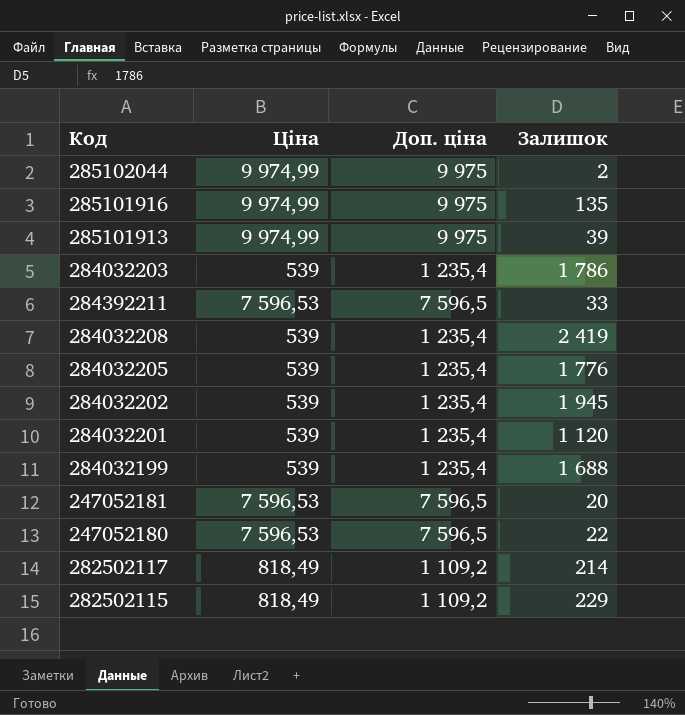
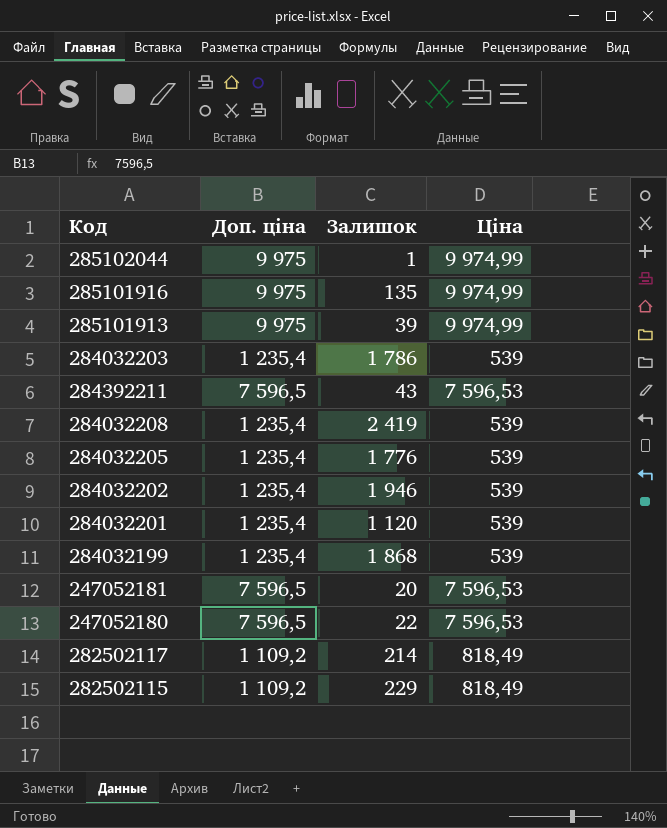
column Ціна | position: 2 -> 4
285102044 | Залишок: 2 -> 1
284392211 | Залишок: 33 -> 43
284032202 | Залишок: 1 945 -> 1 946
284032199 | Залишок: 1 688 -> 1 868

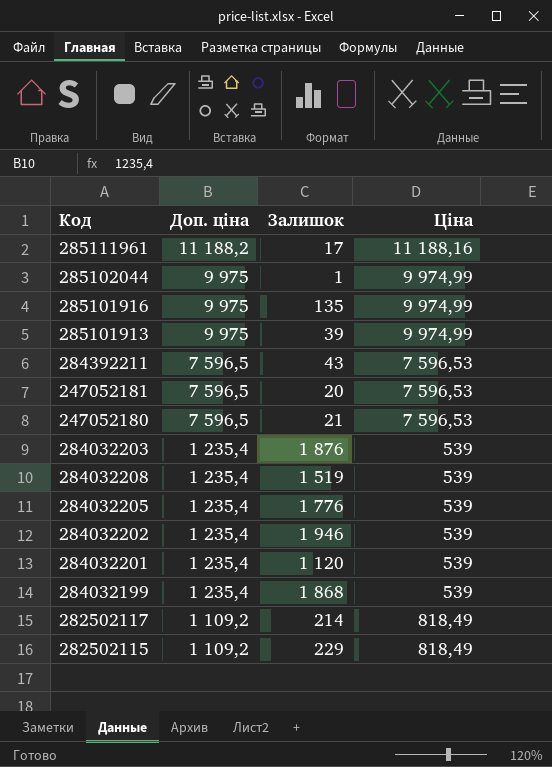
row order: none -> Доп. ціна descending
row 285111961: none -> 11 188,2 | 17 | 11 188,16
247052180 | Залишок: 22 -> 21
284032203 | Залишок: 1 786 -> 1 876
284032208 | Залишок: 2 419 -> 1 519

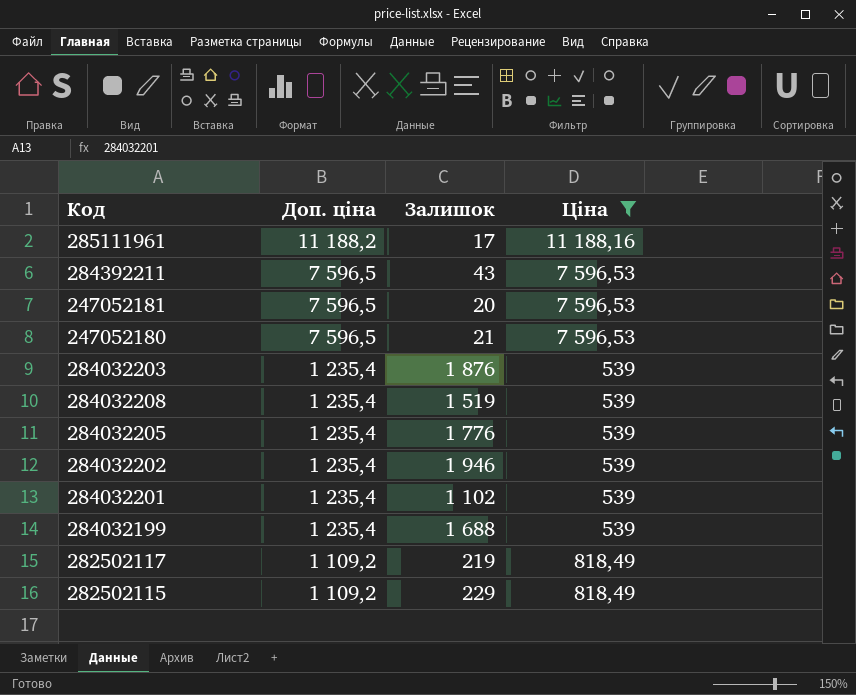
filter: none -> Ціна != 9 974,99
284032201 | Залишок: 1 120 -> 1 102
284032199 | Залишок: 1 868 -> 1 688
282502117 | Залишок: 214 -> 219

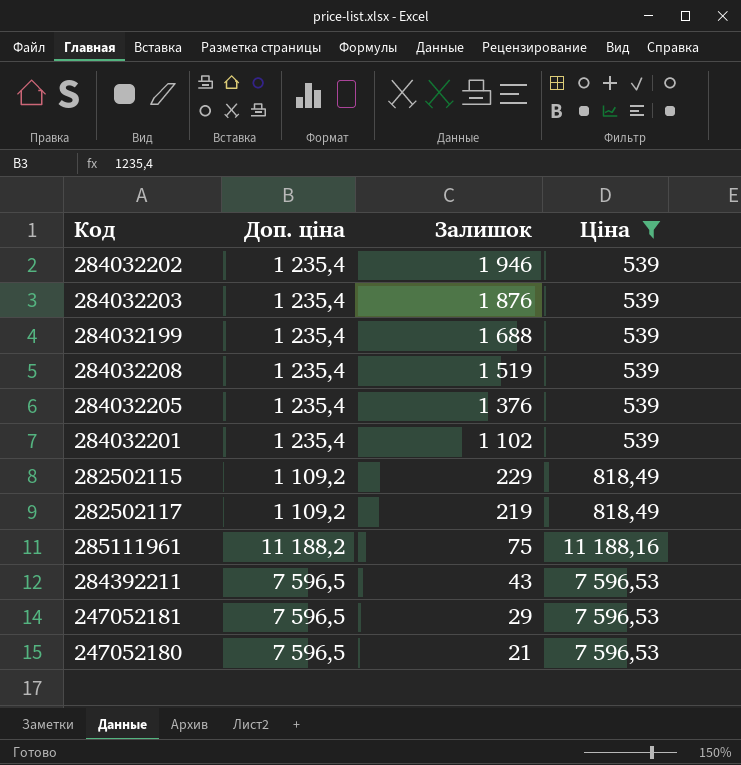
row order: Доп. ціна descending -> Залишок descending
284032205 | Залишок: 1 776 -> 1 376
285111961 | Залишок: 17 -> 75
247052181 | Залишок: 20 -> 29

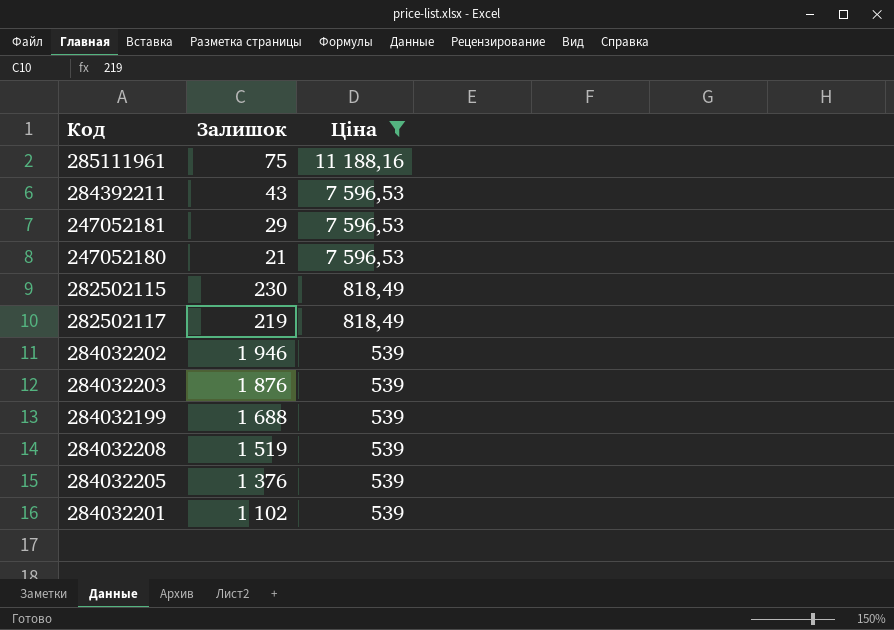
row order: Залишок descending -> Ціна descending
column Доп. ціна | position: 2 -> none
282502115 | Залишок: 229 -> 230

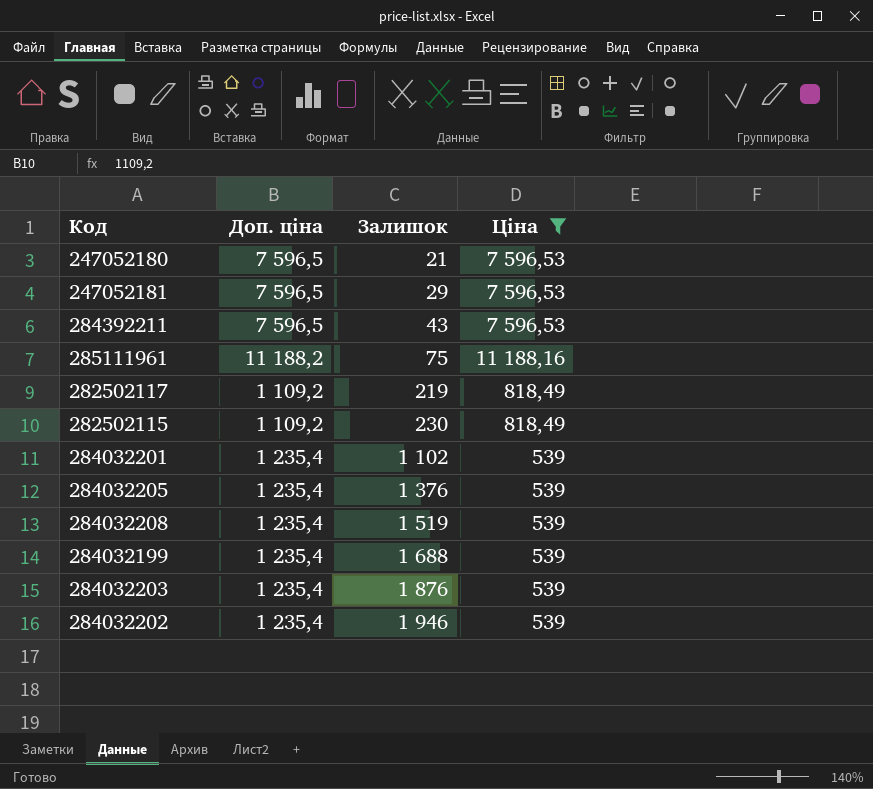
row order: Ціна descending -> Залишок ascending
column Доп. ціна | position: none -> 2

